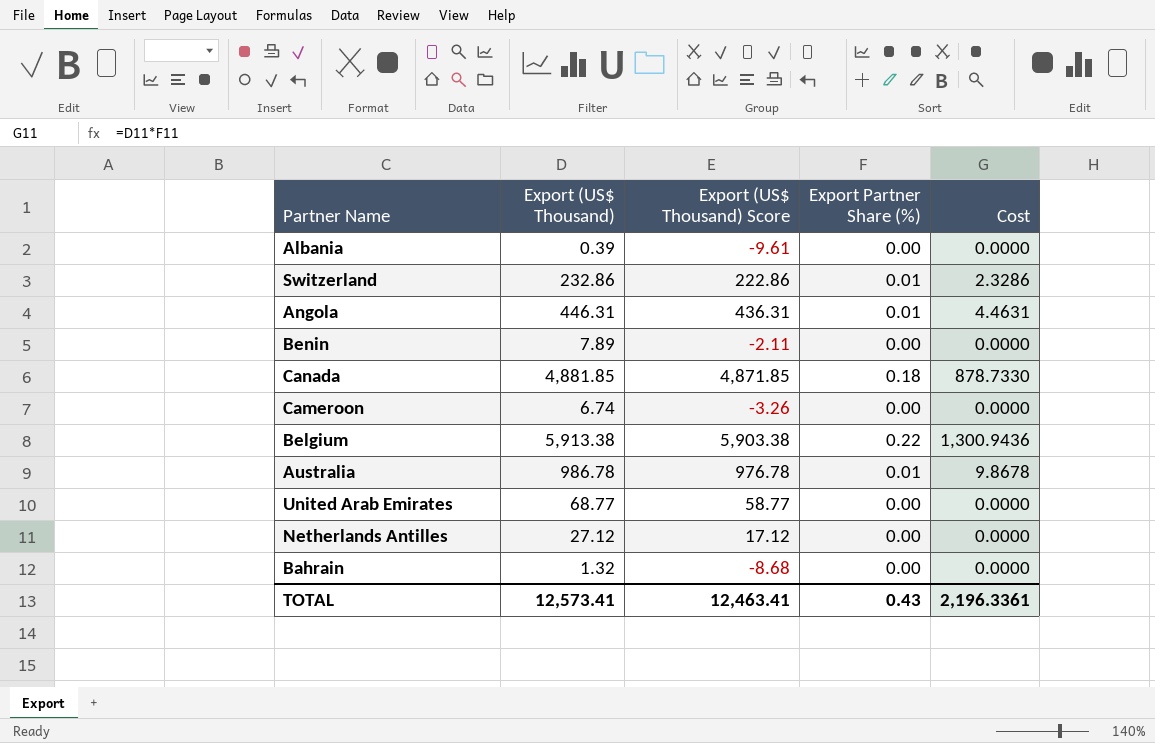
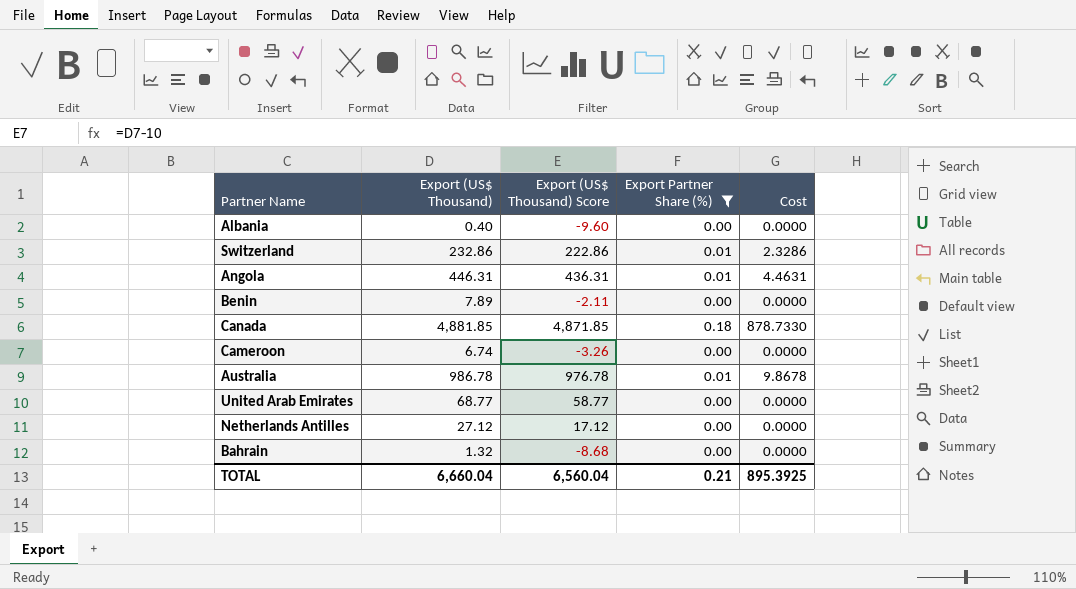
filter: none -> Export Partner Share (%) != 0.22
Albania | Export (US$ Thousand): 0.39 -> 0.40
Albania | Export (US$ Thousand) Score: -9.61 -> -9.60
TOTAL | Export (US$ Thousand): 12,573.41 -> 6,660.04
TOTAL | Export (US$ Thousand) Score: 12,463.41 -> 6,560.04
TOTAL | Export Partner Share (%): 0.43 -> 0.21
TOTAL | Cost: 2,196.3361 -> 895.3925

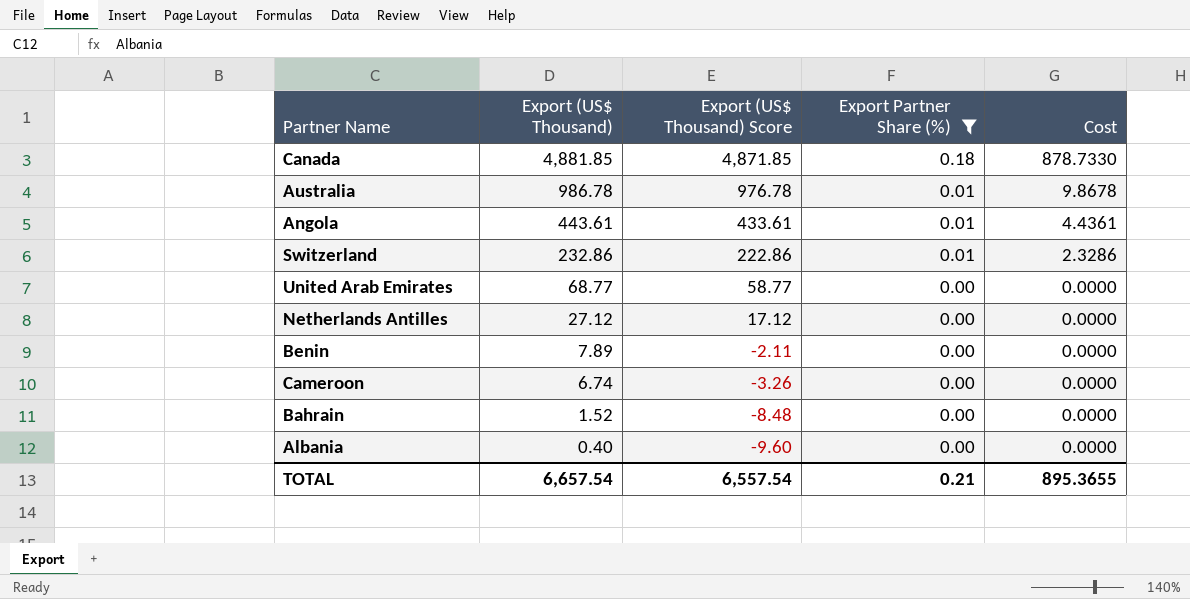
row order: none -> Export (US$ Thousand) descending
Angola | Export (US$ Thousand): 446.31 -> 443.61
Angola | Export (US$ Thousand) Score: 436.31 -> 433.61
Angola | Cost: 4.4631 -> 4.4361
Bahrain | Export (US$ Thousand): 1.32 -> 1.52
Bahrain | Export (US$ Thousand) Score: -8.68 -> -8.48
TOTAL | Export (US$ Thousand): 6,660.04 -> 6,657.54
TOTAL | Export (US$ Thousand) Score: 6,560.04 -> 6,557.54
TOTAL | Cost: 895.3925 -> 895.3655

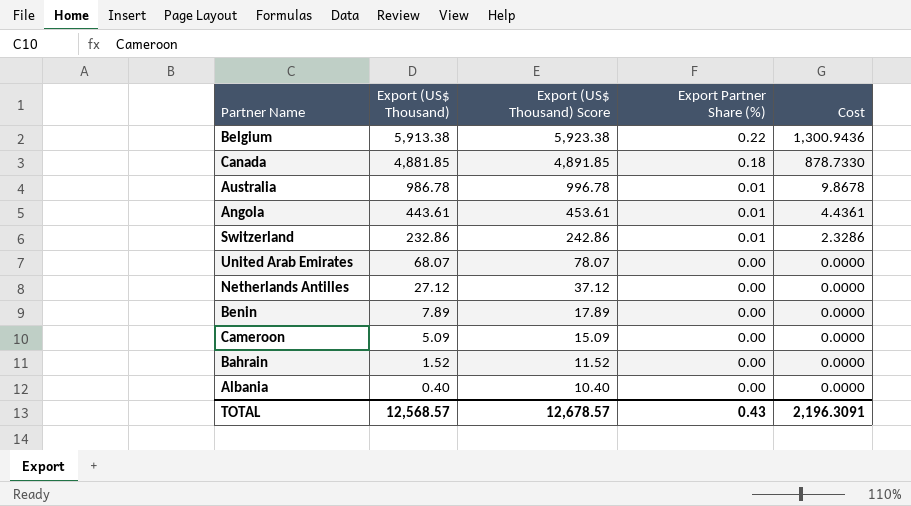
filter: Export Partner Share (%) != 0.22 -> none
column Export (US$ Thousand) Score | formula: [Export (US$ Thousand)] - 10 -> [Export (US$ Thousand)] + 10
United Arab Emirates | Export (US$ Thousand): 68.77 -> 68.07
Cameroon | Export (US$ Thousand): 6.74 -> 5.09
TOTAL | Export (US$ Thousand): 6,657.54 -> 12,568.57
TOTAL | Export (US$ Thousand) Score: 6,557.54 -> 12,678.57
TOTAL | Export Partner Share (%): 0.21 -> 0.43
TOTAL | Cost: 895.3655 -> 2,196.3091

